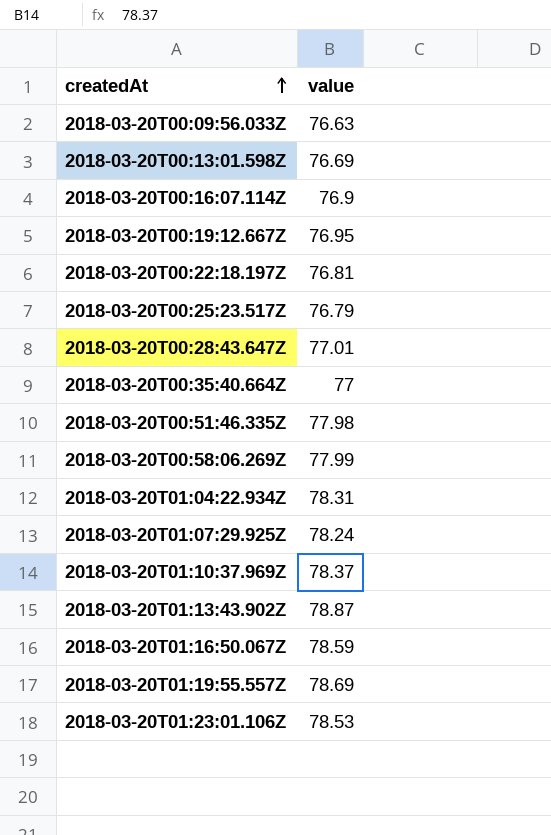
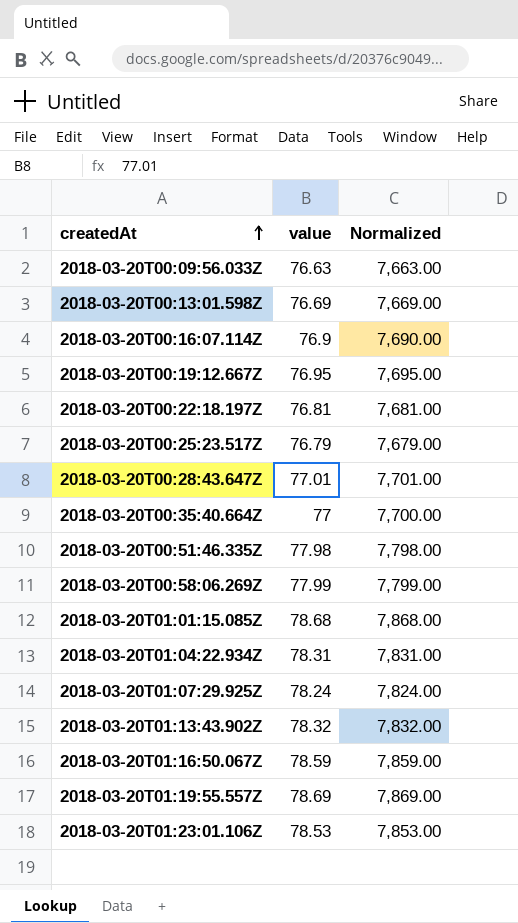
column Normalized | formula: none -> [value] * 100
row 2018-03-20T01:10:37.969Z: 78.37 -> none
row 2018-03-20T01:01:15.085Z: none -> 78.68 | 7,868.00
2018-03-20T01:13:43.902Z | value: 78.87 -> 78.32

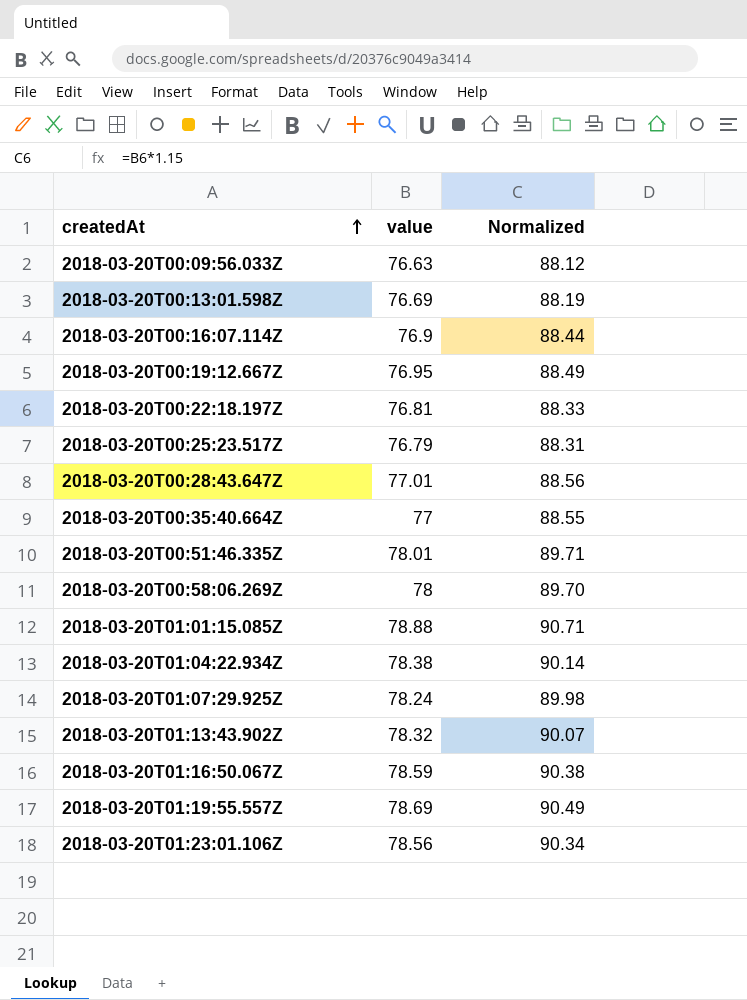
column Normalized | formula: [value] * 100 -> [value] * 1.15
2018-03-20T00:51:46.335Z | value: 77.98 -> 78.01
2018-03-20T00:58:06.269Z | value: 77.99 -> 78
2018-03-20T01:01:15.085Z | value: 78.68 -> 78.88
2018-03-20T01:04:22.934Z | value: 78.31 -> 78.38
2018-03-20T01:23:01.106Z | value: 78.53 -> 78.56

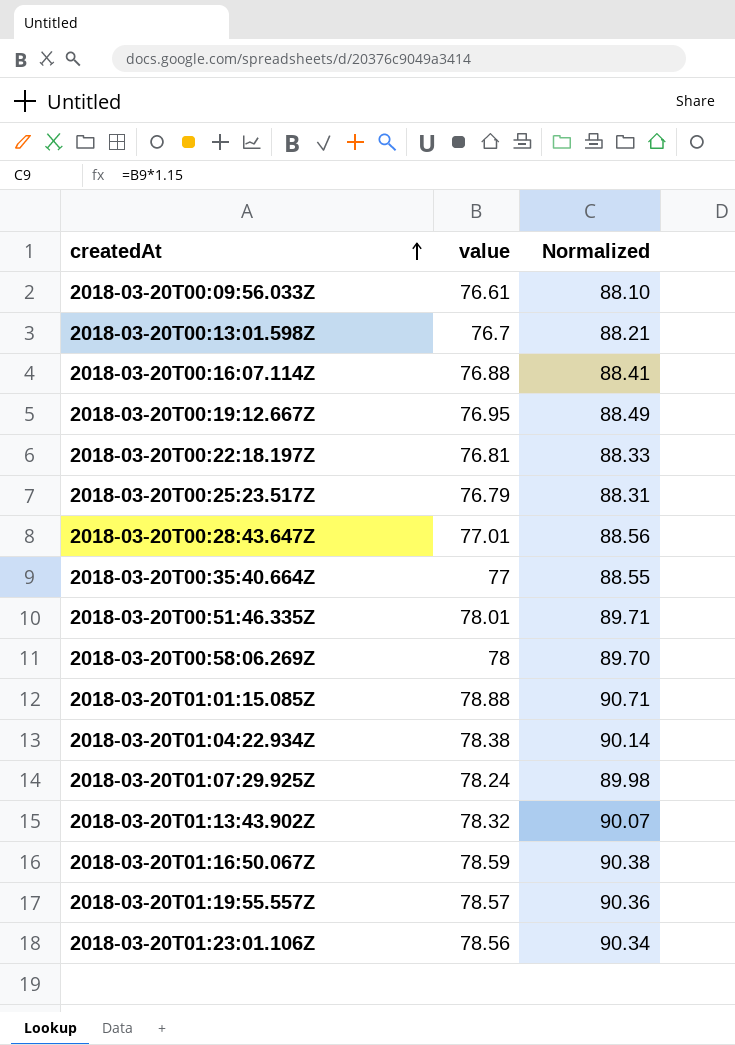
2018-03-20T00:09:56.033Z | value: 76.63 -> 76.61
2018-03-20T00:09:56.033Z | Normalized: 88.12 -> 88.10
2018-03-20T00:13:01.598Z | value: 76.69 -> 76.7
2018-03-20T00:13:01.598Z | Normalized: 88.19 -> 88.21
2018-03-20T00:16:07.114Z | value: 76.9 -> 76.88
2018-03-20T00:16:07.114Z | Normalized: 88.44 -> 88.41
2018-03-20T01:19:55.557Z | value: 78.69 -> 78.57
2018-03-20T01:19:55.557Z | Normalized: 90.49 -> 90.36

